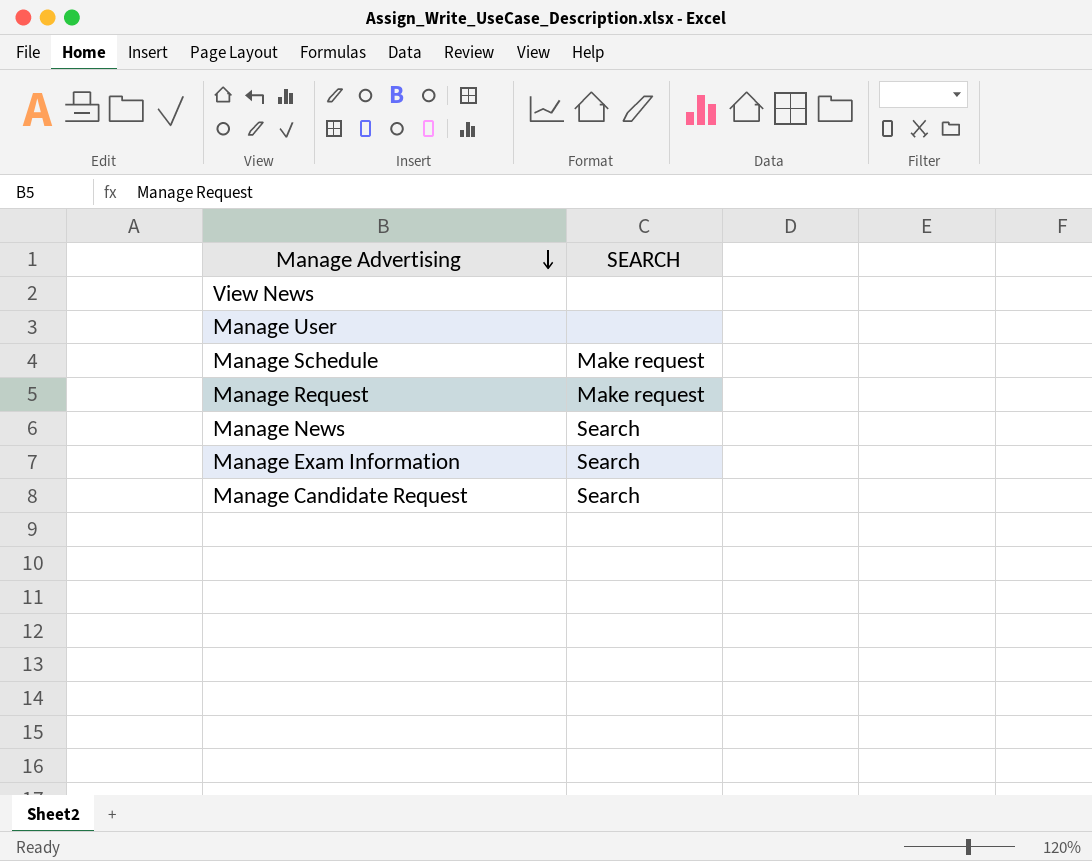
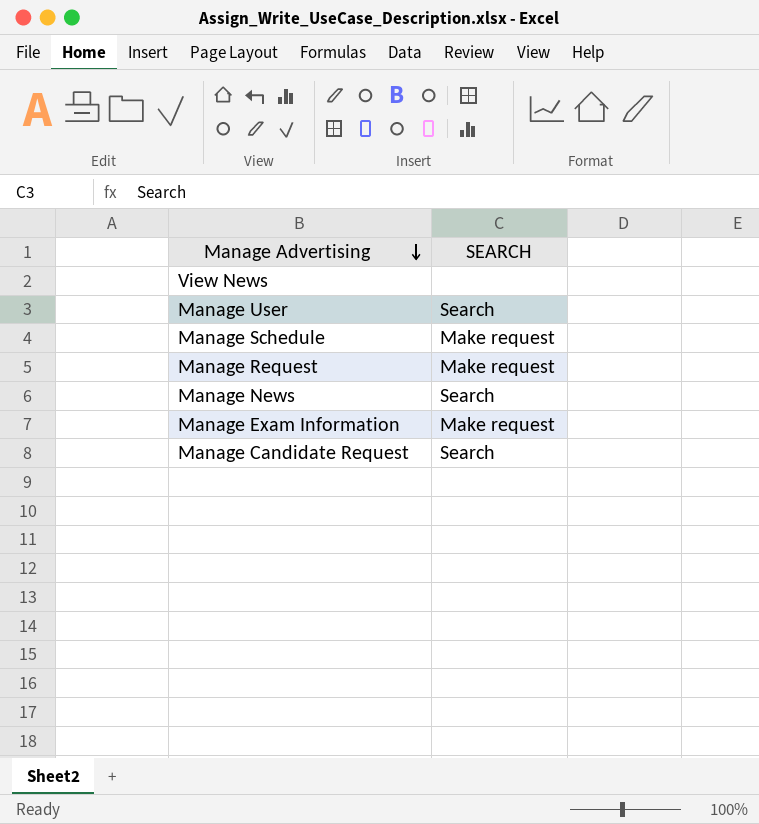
Manage User | SEARCH: none -> Search
Manage Exam Information | SEARCH: Search -> Make request

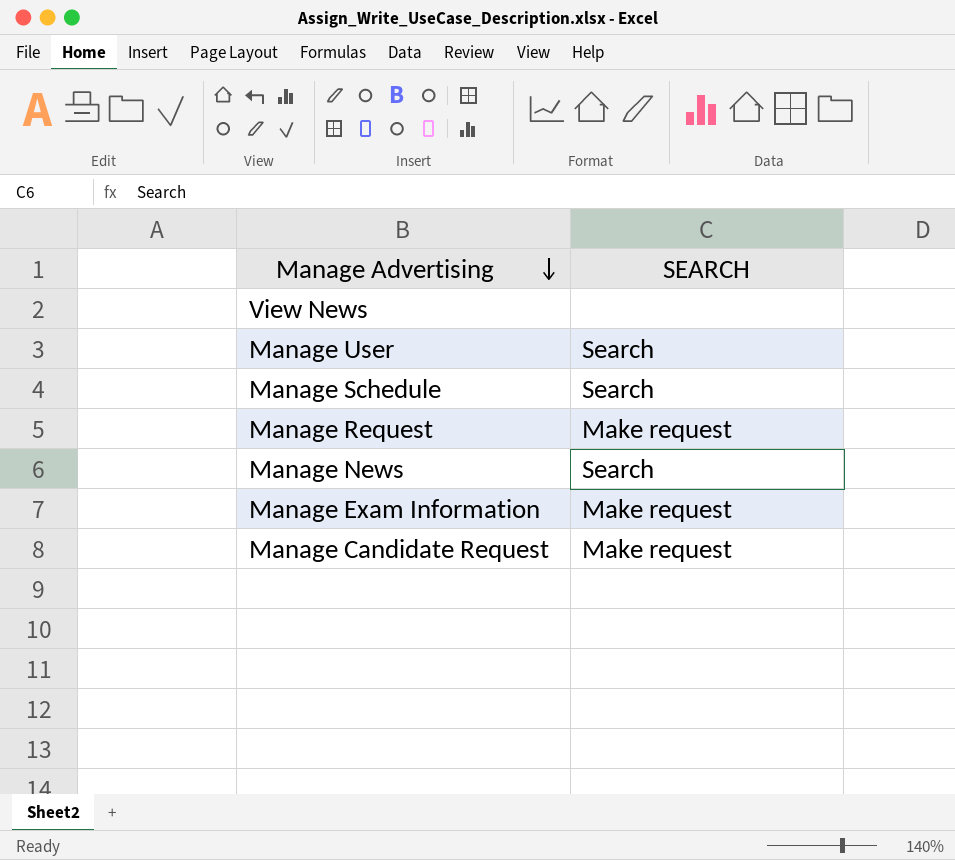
Manage Schedule | SEARCH: Make request -> Search
Manage Candidate Request | SEARCH: Search -> Make request

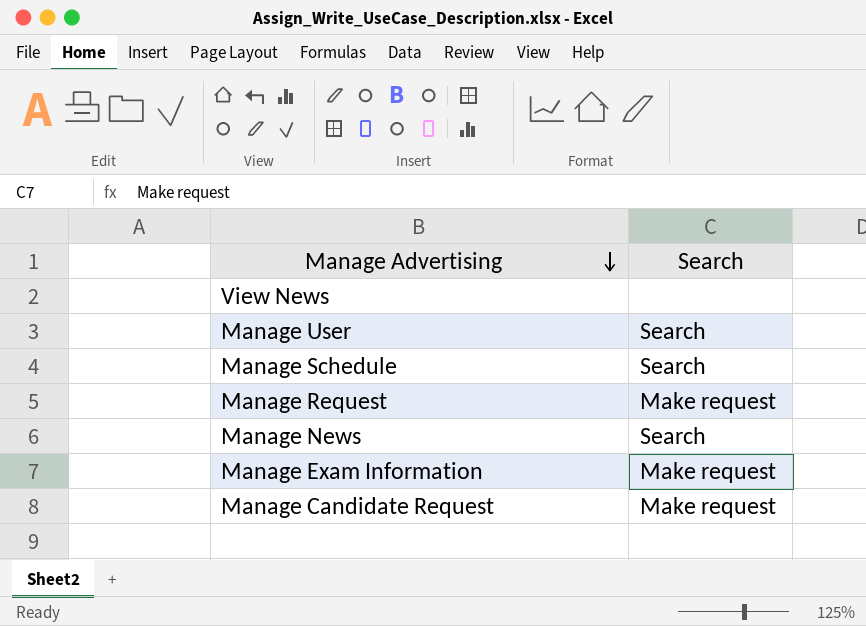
column name: SEARCH -> Search

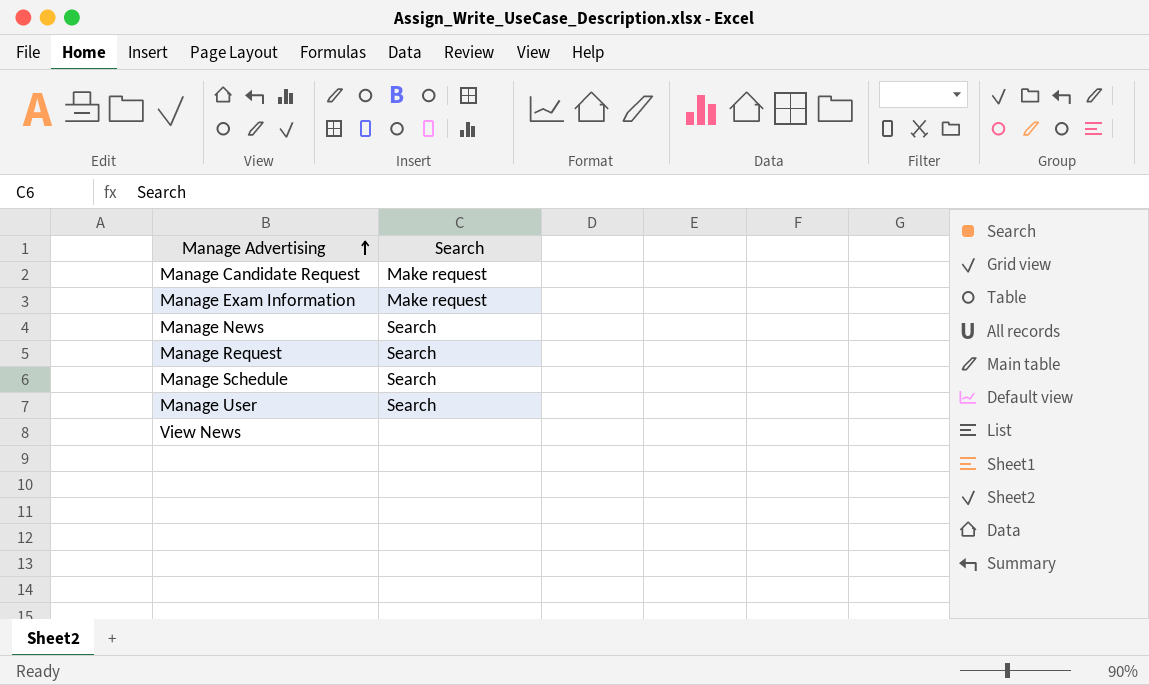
row order: Manage Advertising descending -> Manage Advertising ascending
Manage Request | Search: Make request -> Search

